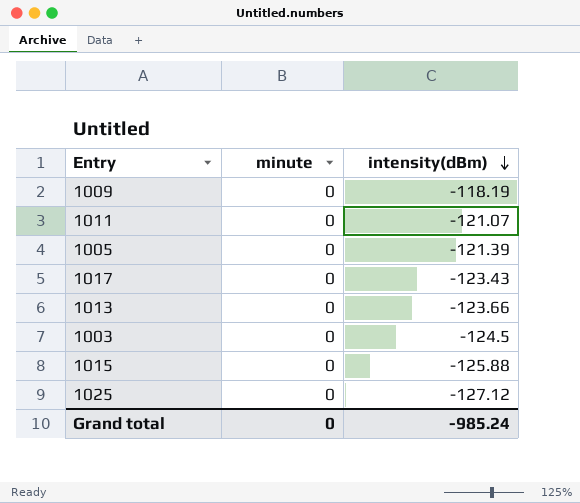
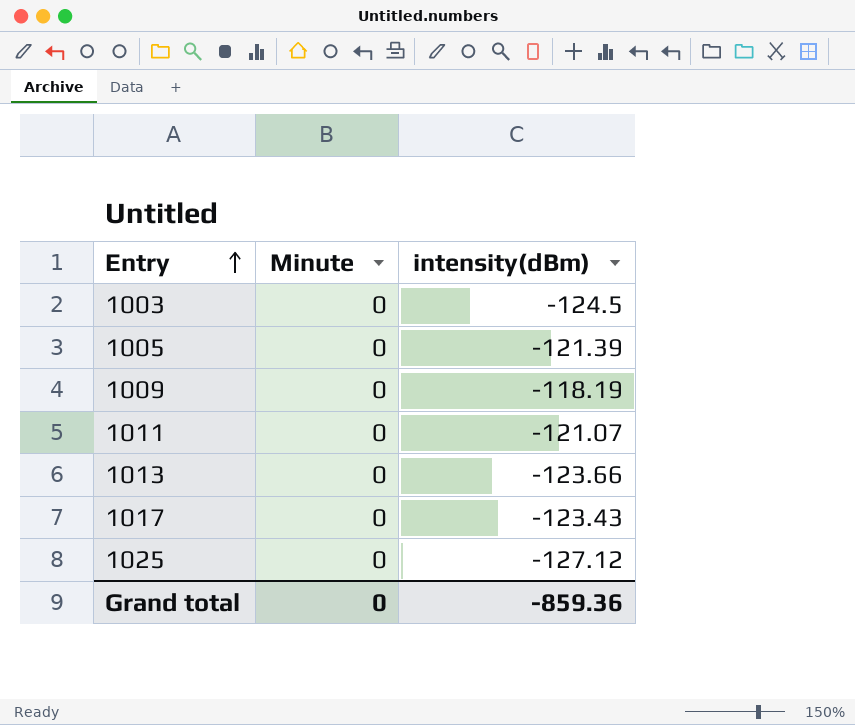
row order: intensity(dBm) descending -> Entry ascending
column name: minute -> Minute
row 1015: 0 | -125.88 -> none
Grand total | intensity(dBm): -985.24 -> -859.36

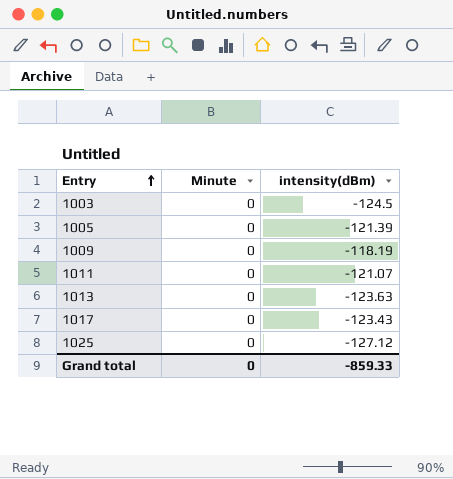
1013 | intensity(dBm): -123.66 -> -123.63
Grand total | intensity(dBm): -859.36 -> -859.33

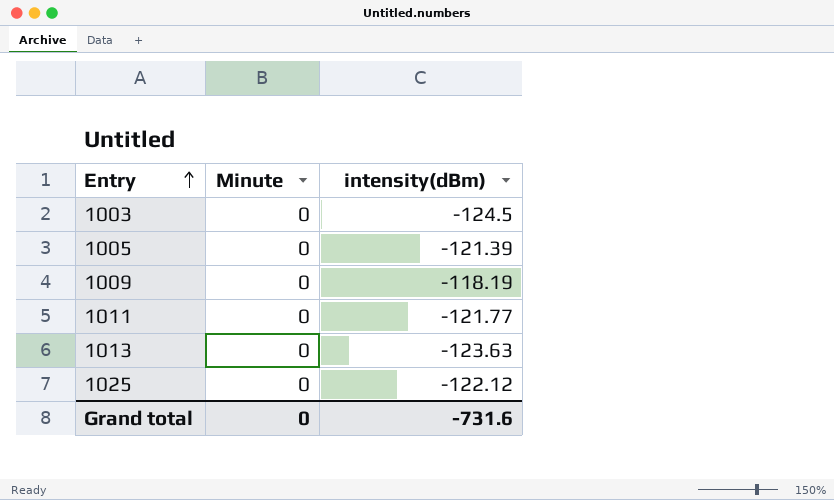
row 1017: 0 | -123.43 -> none
1011 | intensity(dBm): -121.07 -> -121.77
1025 | intensity(dBm): -127.12 -> -122.12
Grand total | intensity(dBm): -859.33 -> -731.6

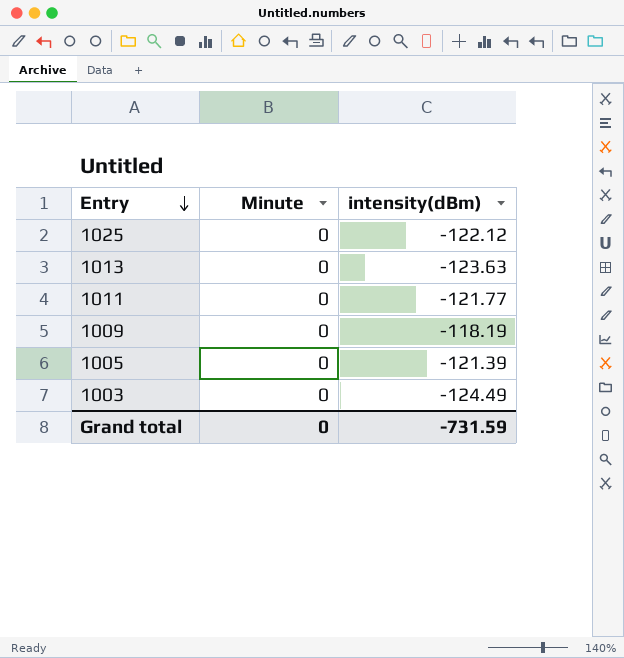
row order: Entry ascending -> Entry descending
1003 | intensity(dBm): -124.5 -> -124.49
Grand total | intensity(dBm): -731.6 -> -731.59

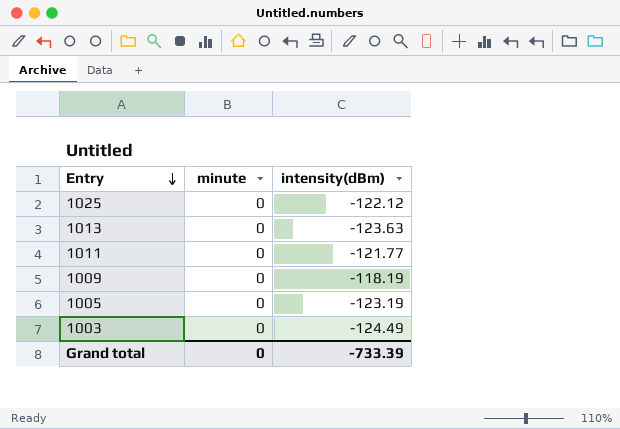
column name: Minute -> minute
1005 | intensity(dBm): -121.39 -> -123.19
Grand total | intensity(dBm): -731.59 -> -733.39

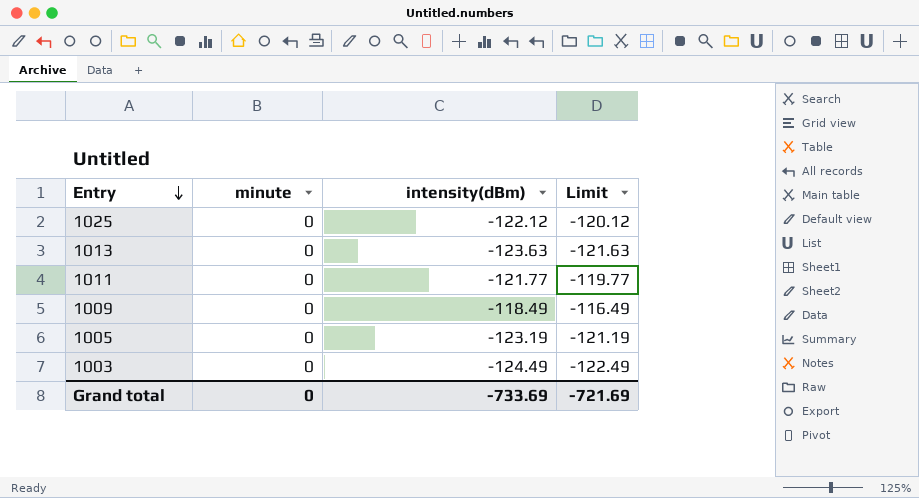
column Limit | formula: none -> [intensity(dBm)] + 2
1009 | intensity(dBm): -118.19 -> -118.49
Grand total | intensity(dBm): -733.39 -> -733.69

